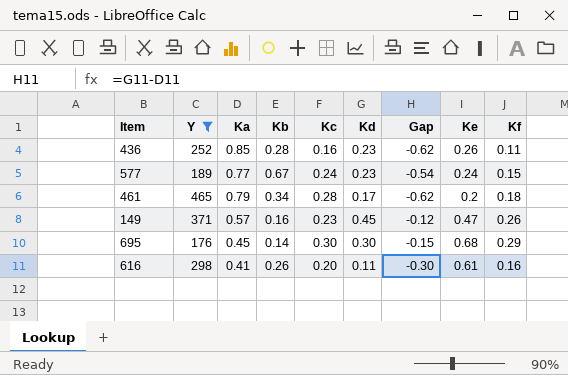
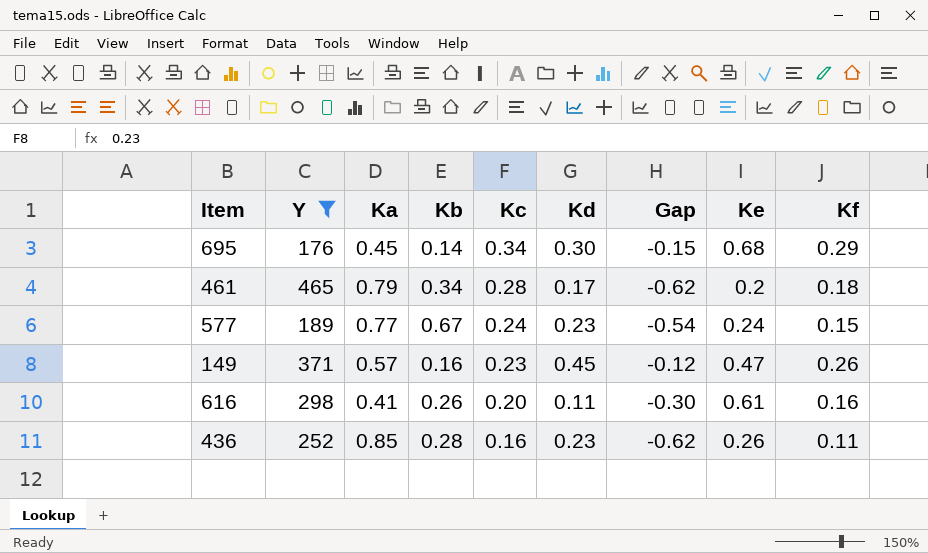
row order: none -> Kc descending
695 | Kc: 0.30 -> 0.34

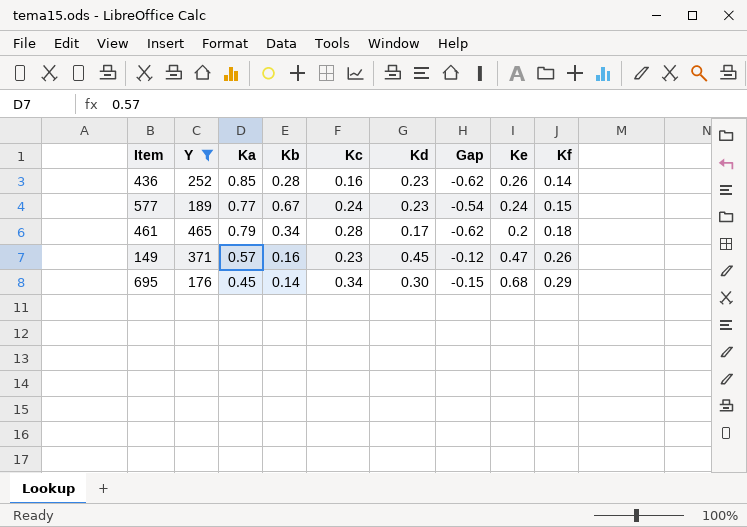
row order: Kc descending -> Kf ascending
row 616: 298 | 0.41 | 0.26 | 0.20 | 0.11 | -0.30 | 0.61 | 0.16 -> none
436 | Kf: 0.11 -> 0.14

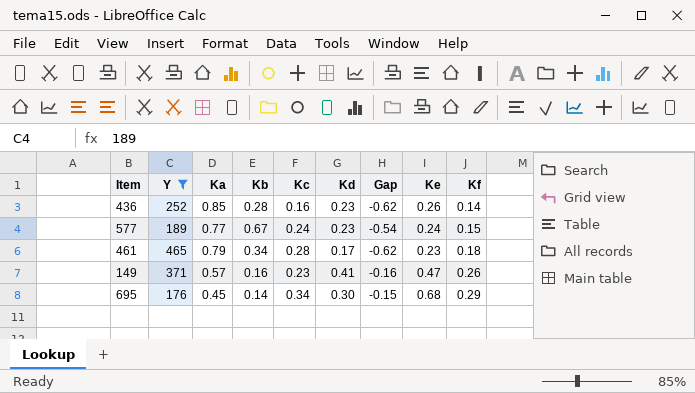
461 | Ke: 0.2 -> 0.23
149 | Kd: 0.45 -> 0.41
149 | Gap: -0.12 -> -0.16

